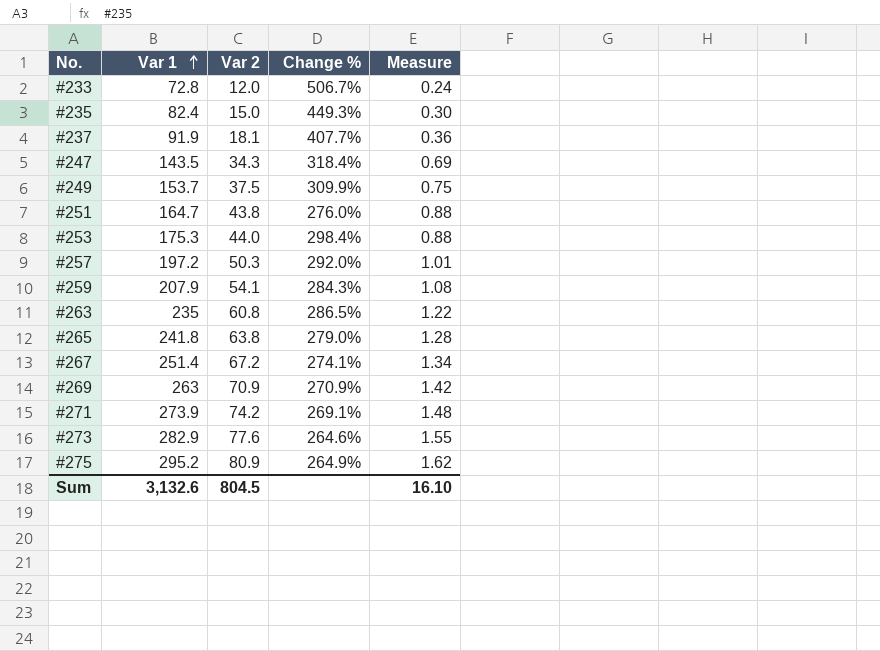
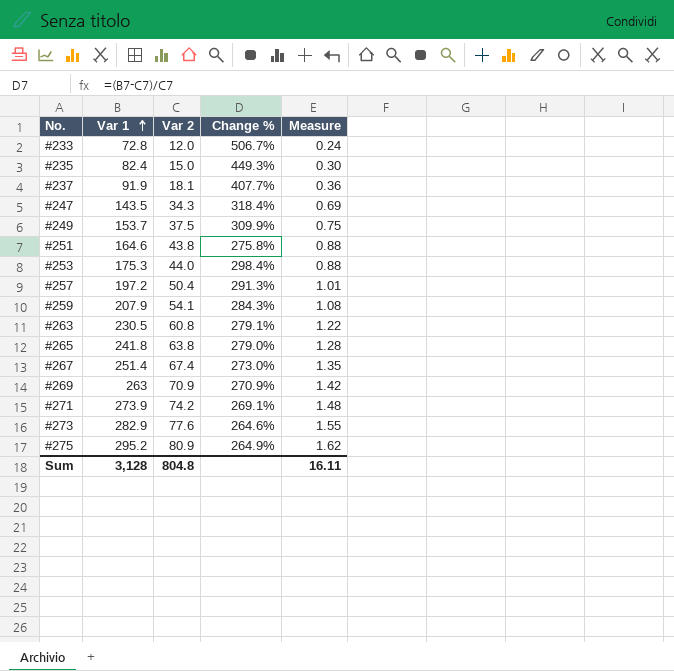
#251 | Var 1: 164.7 -> 164.6
#251 | Change %: 276.0% -> 275.8%
#257 | Var 2: 50.3 -> 50.4
#257 | Change %: 292.0% -> 291.3%
#263 | Var 1: 235 -> 230.5
#263 | Change %: 286.5% -> 279.1%
#267 | Var 2: 67.2 -> 67.4
#267 | Change %: 274.1% -> 273.0%
#267 | Measure: 1.34 -> 1.35
Sum | Var 1: 3,132.6 -> 3,128
Sum | Var 2: 804.5 -> 804.8
Sum | Measure: 16.10 -> 16.11

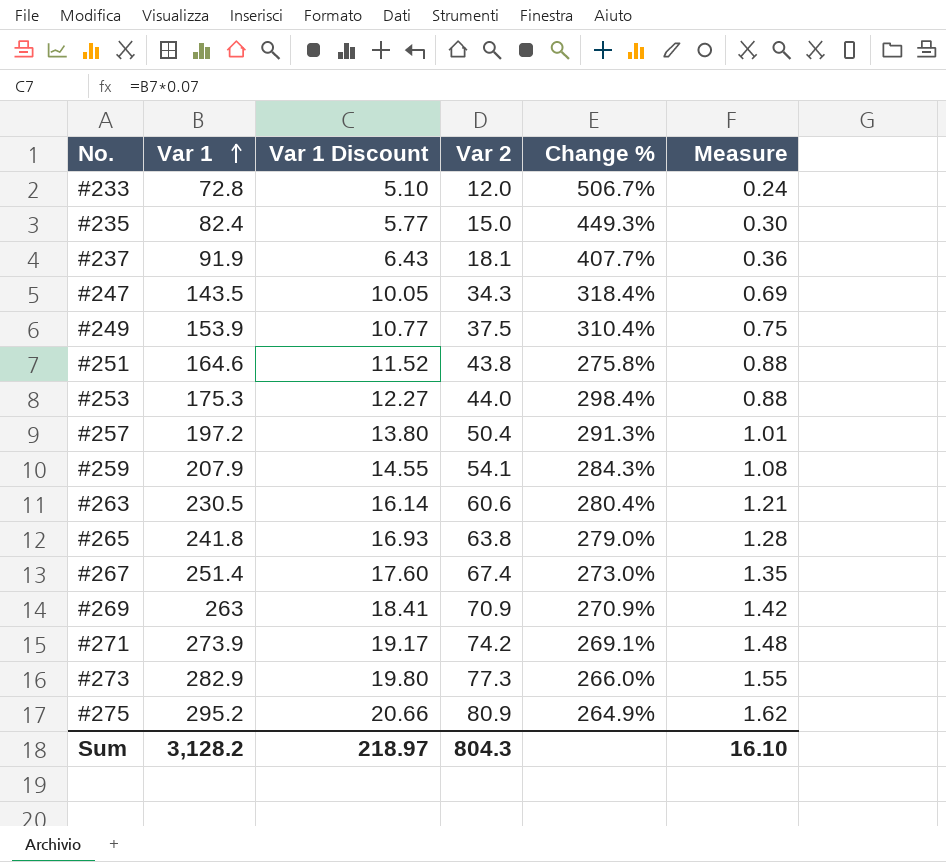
column Var 1 Discount | formula: none -> [Var 1] * 0.07
#249 | Var 1: 153.7 -> 153.9
#249 | Change %: 309.9% -> 310.4%
#263 | Var 2: 60.8 -> 60.6
#263 | Change %: 279.1% -> 280.4%
#263 | Measure: 1.22 -> 1.21
#273 | Var 2: 77.6 -> 77.3
#273 | Change %: 264.6% -> 266.0%
Sum | Var 1: 3,128 -> 3,128.2
Sum | Var 2: 804.8 -> 804.3
Sum | Measure: 16.11 -> 16.10

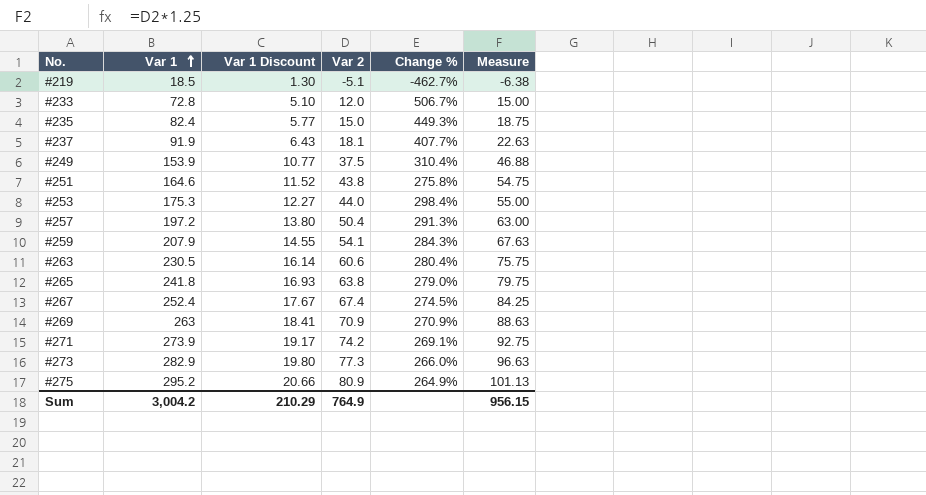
column Measure | formula: [Var 2] * 0.02 -> [Var 2] * 1.25
row #247: 143.5 | 10.05 | 34.3 | 318.4% | 0.69 -> none
row #219: none -> 18.5 | 1.30 | -5.1 | -462.7% | -6.38
#267 | Var 1: 251.4 -> 252.4
#267 | Var 1 Discount: 17.60 -> 17.67
#267 | Change %: 273.0% -> 274.5%
Sum | Var 1: 3,128.2 -> 3,004.2
Sum | Var 1 Discount: 218.97 -> 210.29
Sum | Var 2: 804.3 -> 764.9
Sum | Measure: 16.10 -> 956.15

